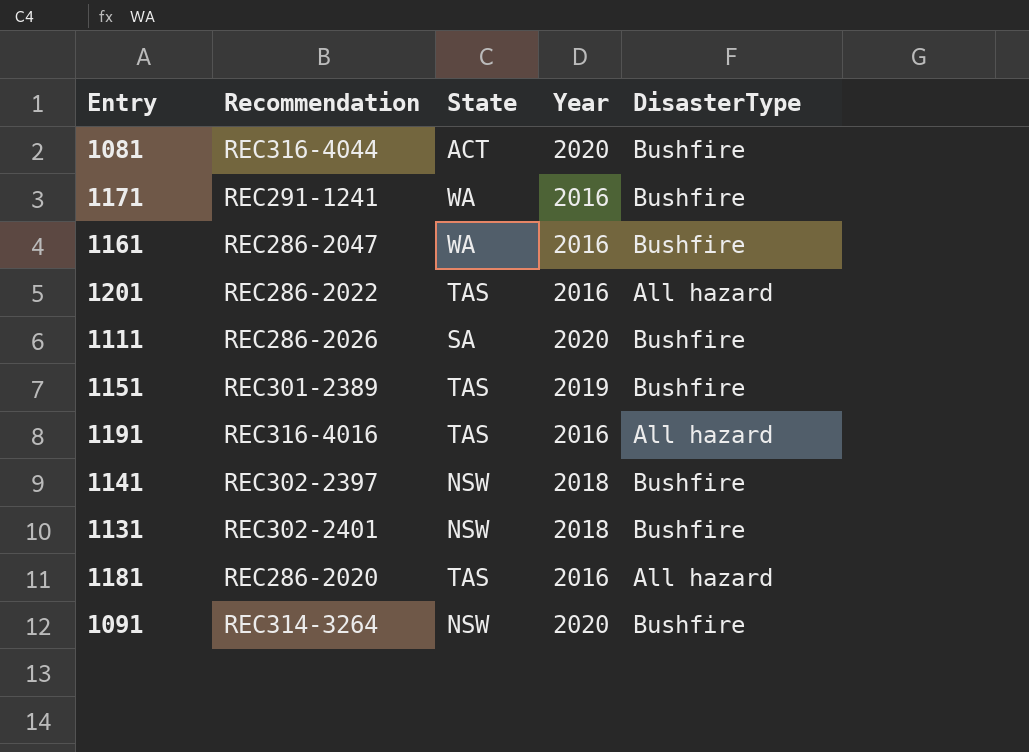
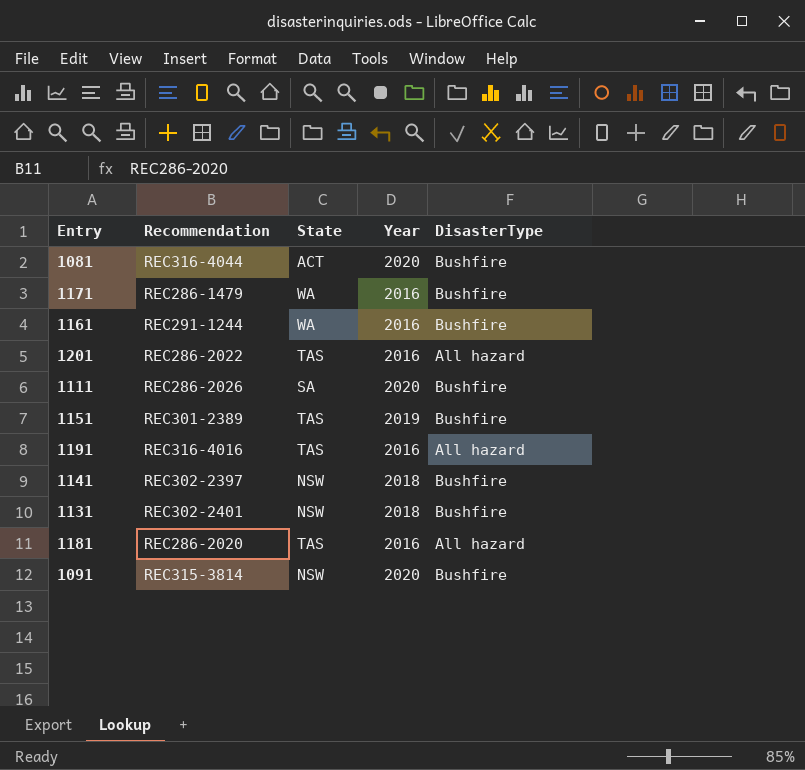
1171 | Recommendation: REC291-1241 -> REC286-1479
1161 | Recommendation: REC286-2047 -> REC291-1244
1091 | Recommendation: REC314-3264 -> REC315-3814

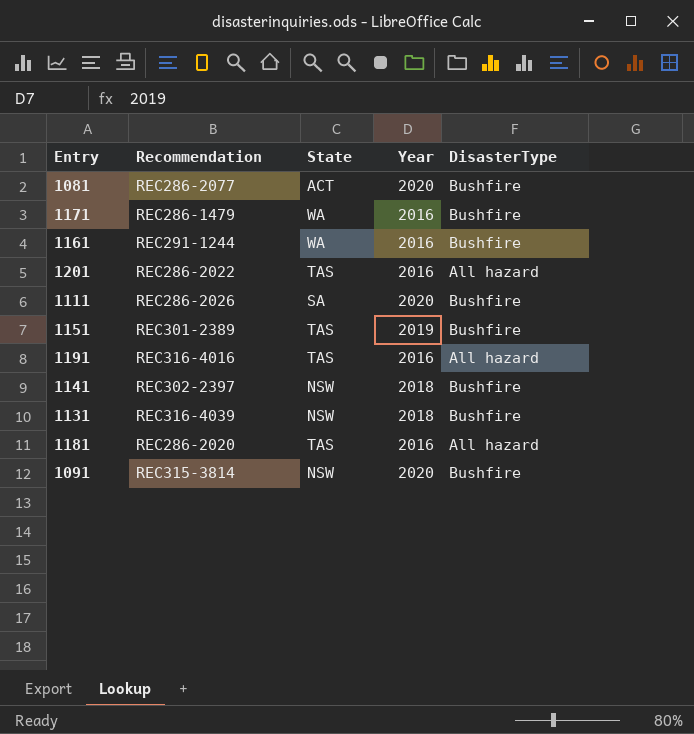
1081 | Recommendation: REC316-4044 -> REC286-2077
1131 | Recommendation: REC302-2401 -> REC316-4039

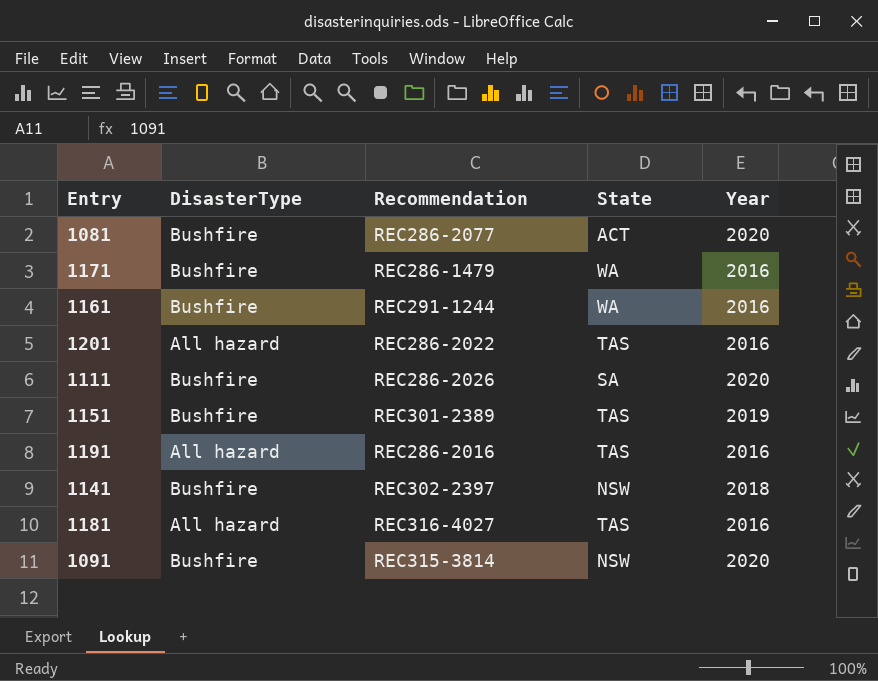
column DisasterType | position: 5 -> 2
row 1131: REC316-4039 | NSW | 2018 | Bushfire -> none
1191 | Recommendation: REC316-4016 -> REC286-2016
1181 | Recommendation: REC286-2020 -> REC316-4027

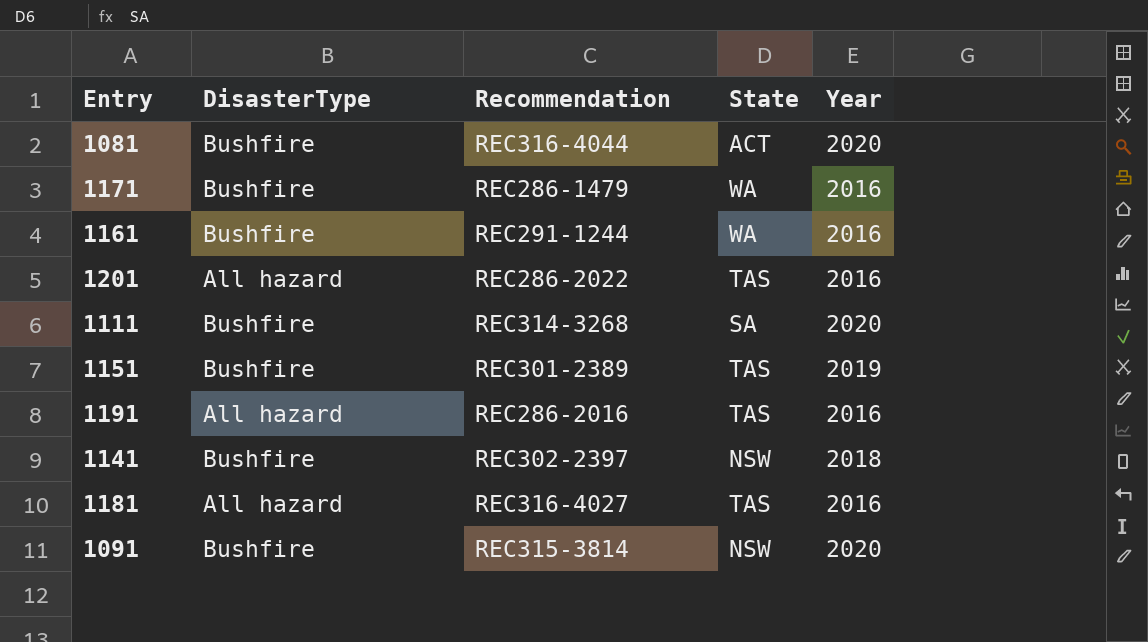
1081 | Recommendation: REC286-2077 -> REC316-4044
1111 | Recommendation: REC286-2026 -> REC314-3268

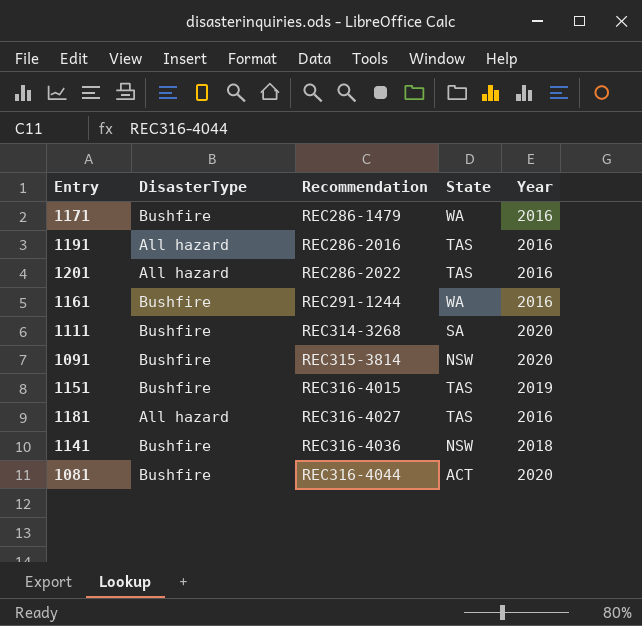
row order: none -> Recommendation ascending
1151 | Recommendation: REC301-2389 -> REC316-4015
1141 | Recommendation: REC302-2397 -> REC316-4036

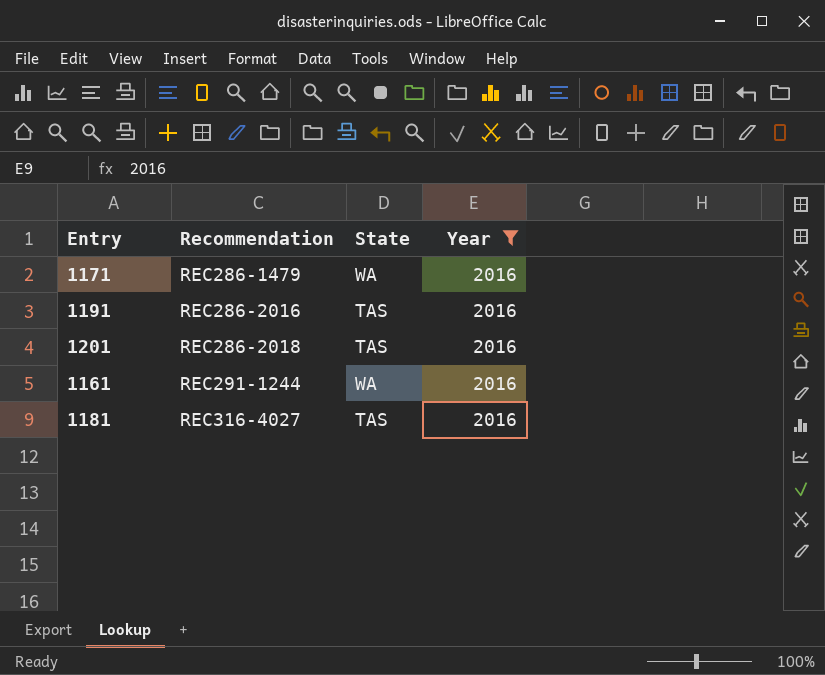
filter: none -> Year = 2016
column DisasterType | position: 2 -> none
1201 | Recommendation: REC286-2022 -> REC286-2018

